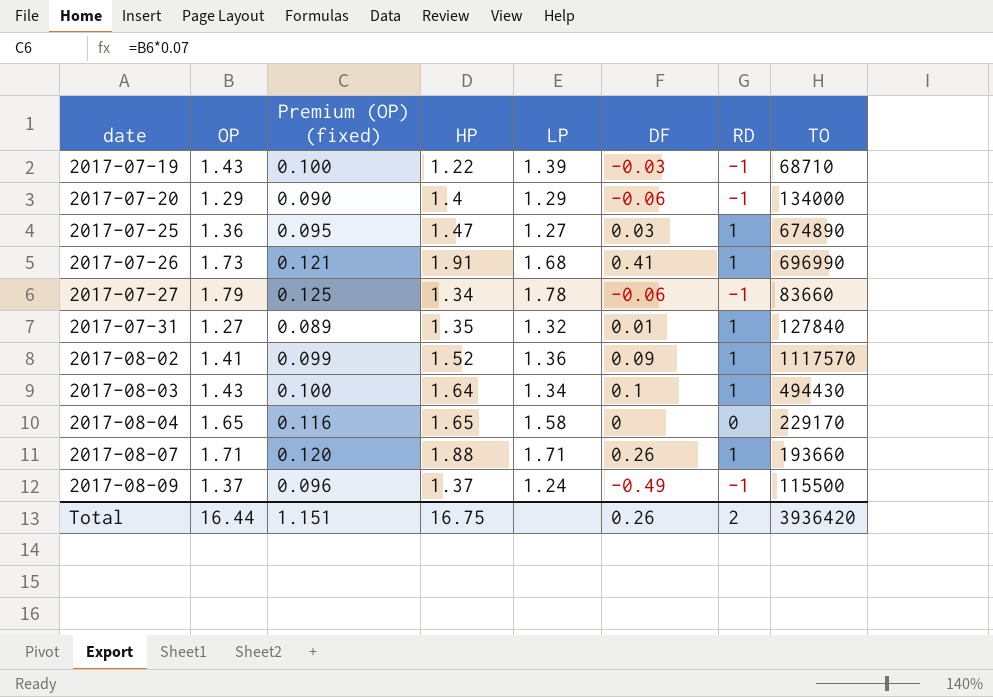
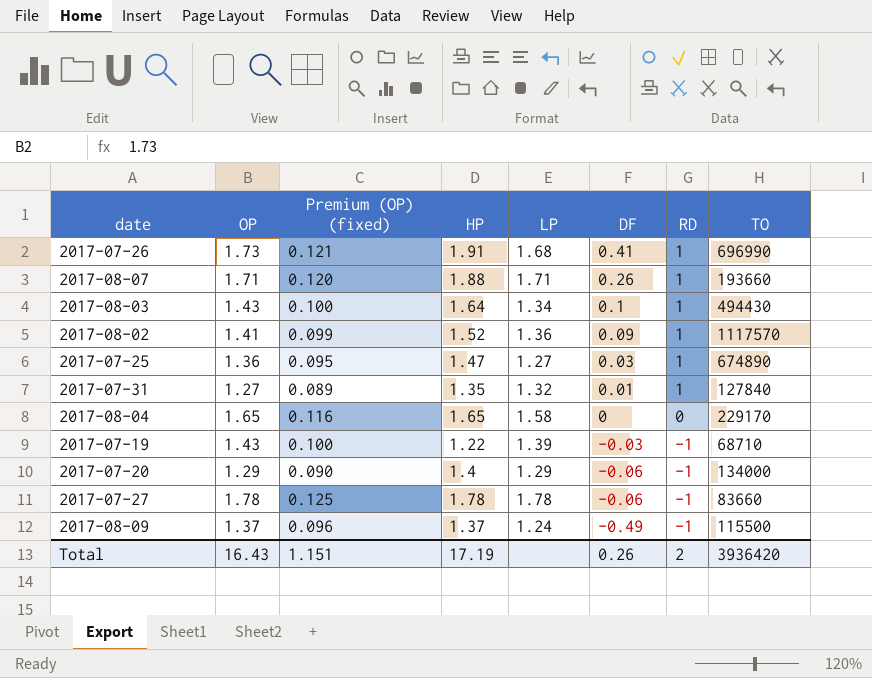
row order: date ascending -> DF descending
2017-07-27 | OP: 1.79 -> 1.78
2017-07-27 | HP: 1.34 -> 1.78
Total | OP: 16.44 -> 16.43
Total | HP: 16.75 -> 17.19

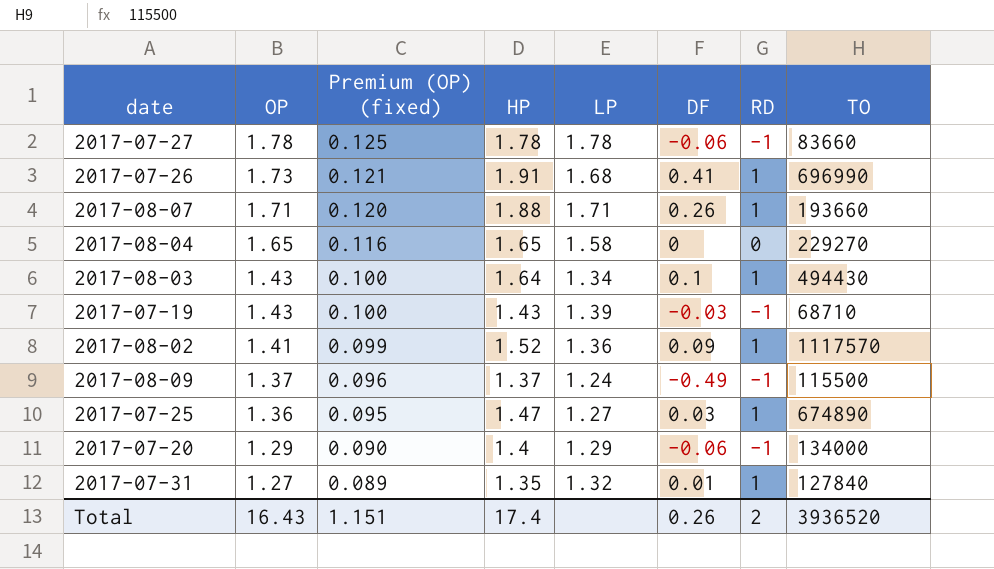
row order: DF descending -> OP descending
2017-08-04 | TO: 229170 -> 229270
2017-07-19 | HP: 1.22 -> 1.43
Total | HP: 17.19 -> 17.4
Total | TO: 3936420 -> 3936520

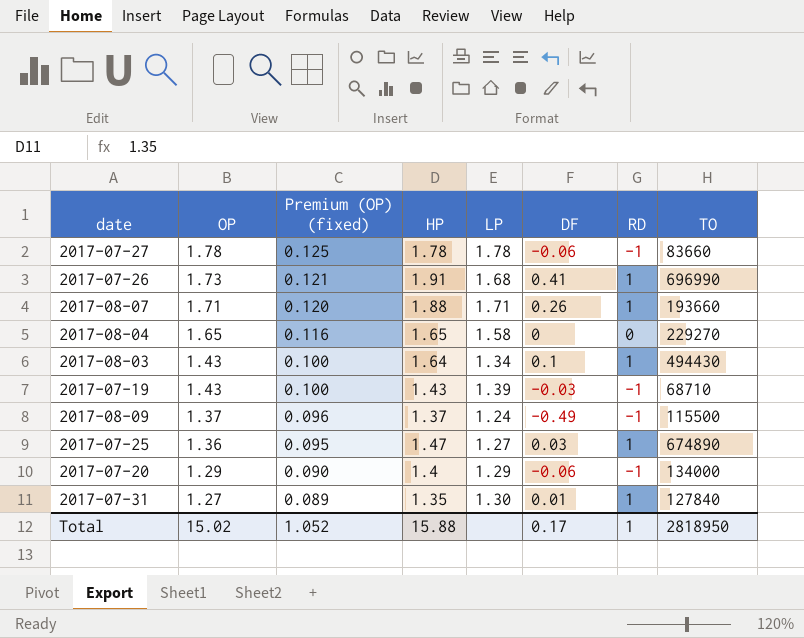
row 2017-08-02: 1.41 | 0.099 | 1.52 | 1.36 | 0.09 | 1 | 1117570 -> none
2017-07-31 | LP: 1.32 -> 1.30
Total | OP: 16.43 -> 15.02
Total | Premium (OP) (fixed): 1.151 -> 1.052
Total | HP: 17.4 -> 15.88
Total | DF: 0.26 -> 0.17
Total | RD: 2 -> 1
Total | TO: 3936520 -> 2818950

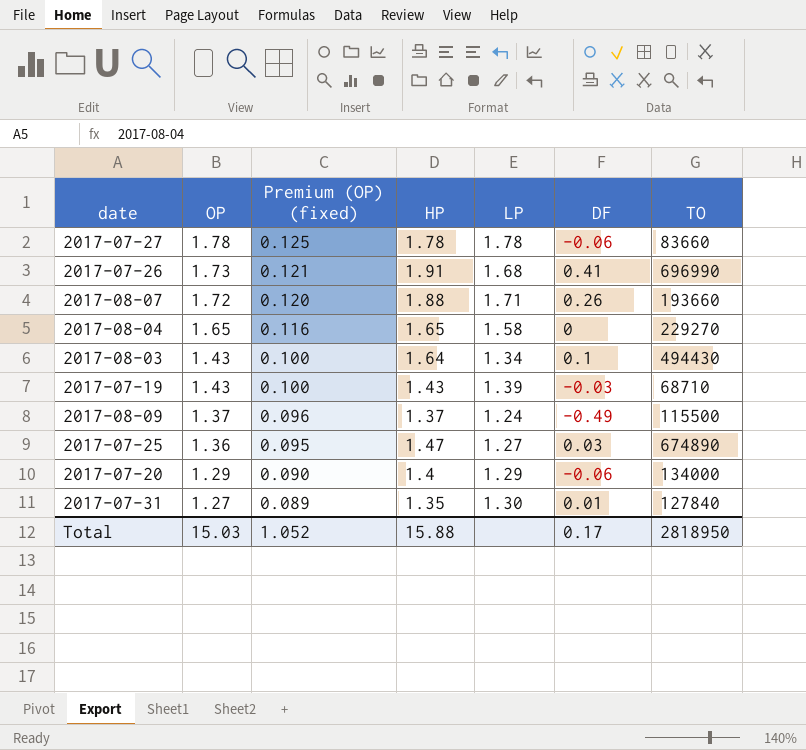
column RD | position: 7 -> none
2017-08-07 | OP: 1.71 -> 1.72
Total | OP: 15.02 -> 15.03

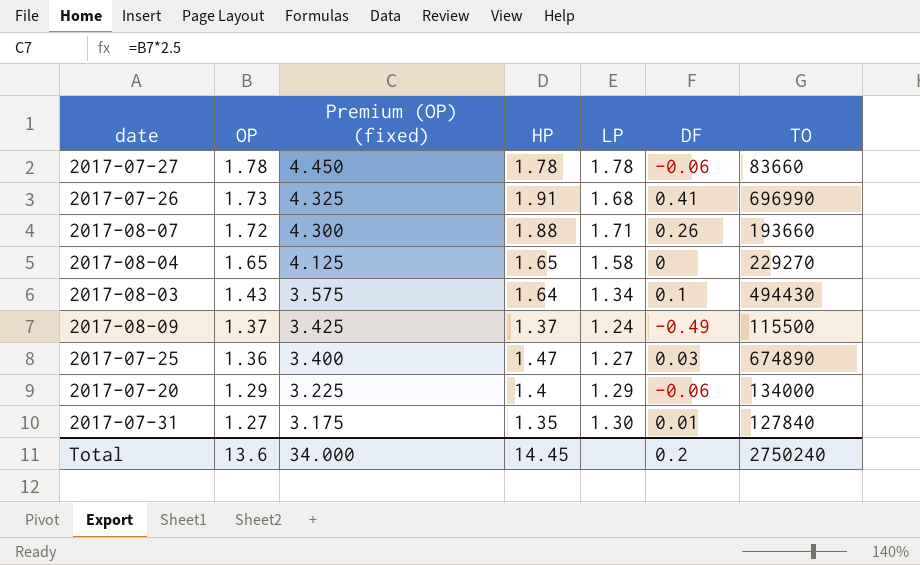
column Premium (OP) (fixed) | formula: [OP] * 0.07 -> [OP] * 2.5
row 2017-07-19: 1.43 | 0.100 | 1.43 | 1.39 | -0.03 | 68710 -> none
Total | OP: 15.03 -> 13.6
Total | Premium (OP) (fixed): 1.052 -> 34.000
Total | HP: 15.88 -> 14.45
Total | DF: 0.17 -> 0.2
Total | TO: 2818950 -> 2750240

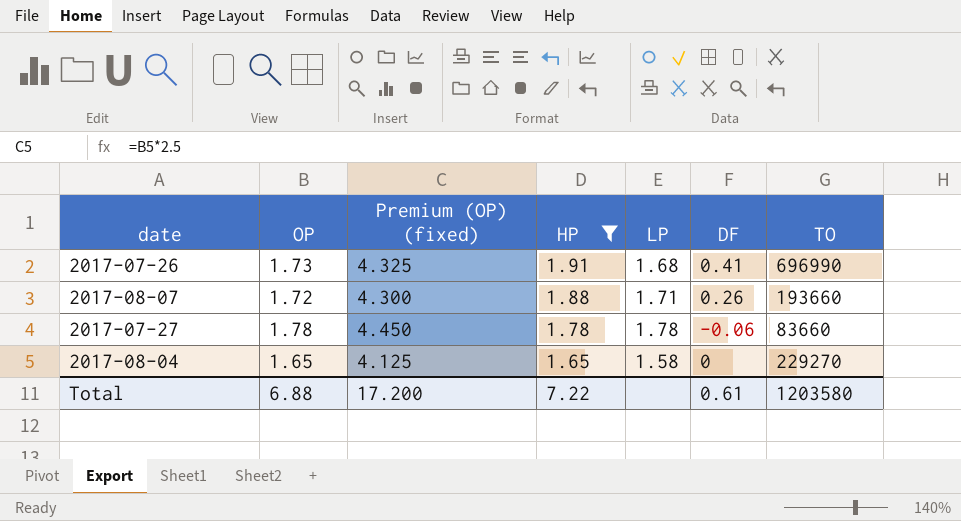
filter: none -> HP >= 1.65
row order: OP descending -> HP descending
Total | OP: 13.6 -> 6.88
Total | Premium (OP) (fixed): 34.000 -> 17.200
Total | HP: 14.45 -> 7.22
Total | DF: 0.2 -> 0.61
Total | TO: 2750240 -> 1203580

